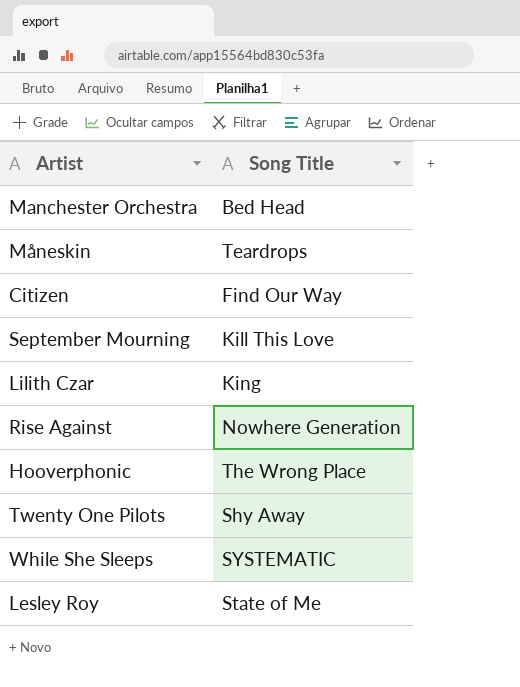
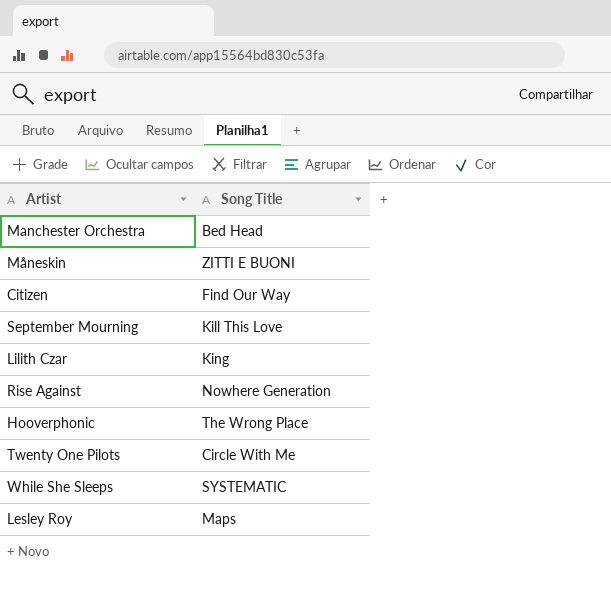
Måneskin | Song Title: Teardrops -> ZITTI E BUONI
Twenty One Pilots | Song Title: Shy Away -> Circle With Me
Lesley Roy | Song Title: State of Me -> Maps

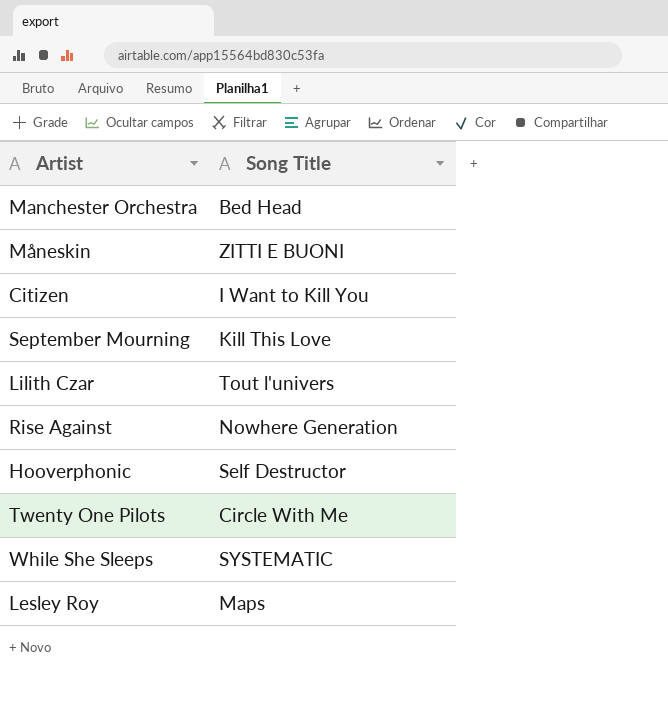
Citizen | Song Title: Find Our Way -> I Want to Kill You
Lilith Czar | Song Title: King -> Tout l'univers
Hooverphonic | Song Title: The Wrong Place -> Self Destructor

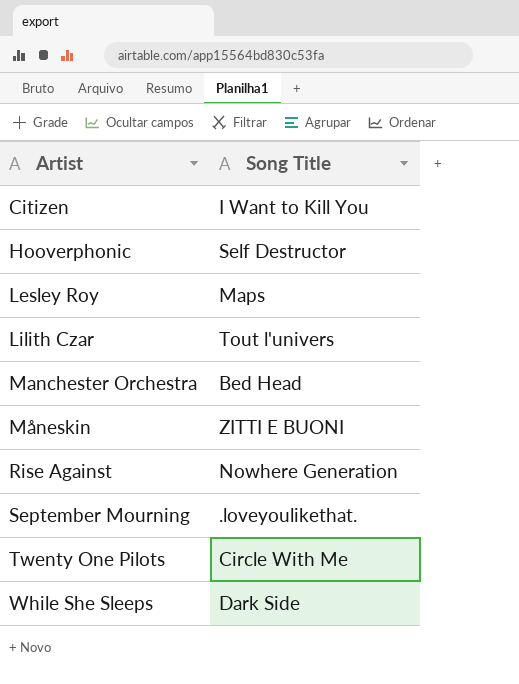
row order: none -> Artist ascending
September Mourning | Song Title: Kill This Love -> .loveyoulikethat.
While She Sleeps | Song Title: SYSTEMATIC -> Dark Side

